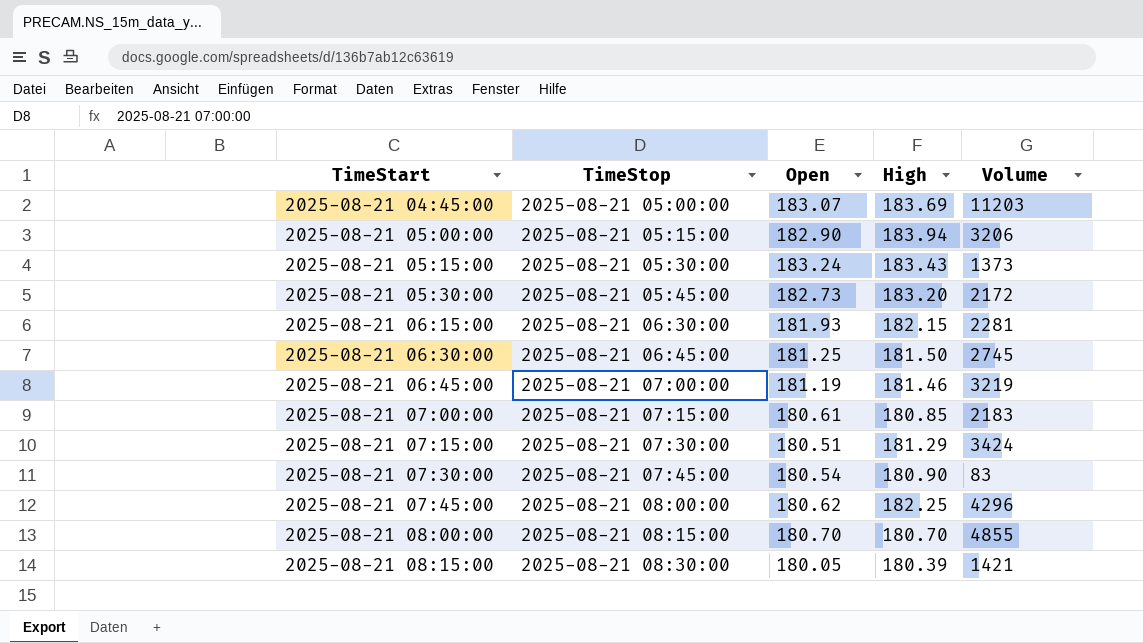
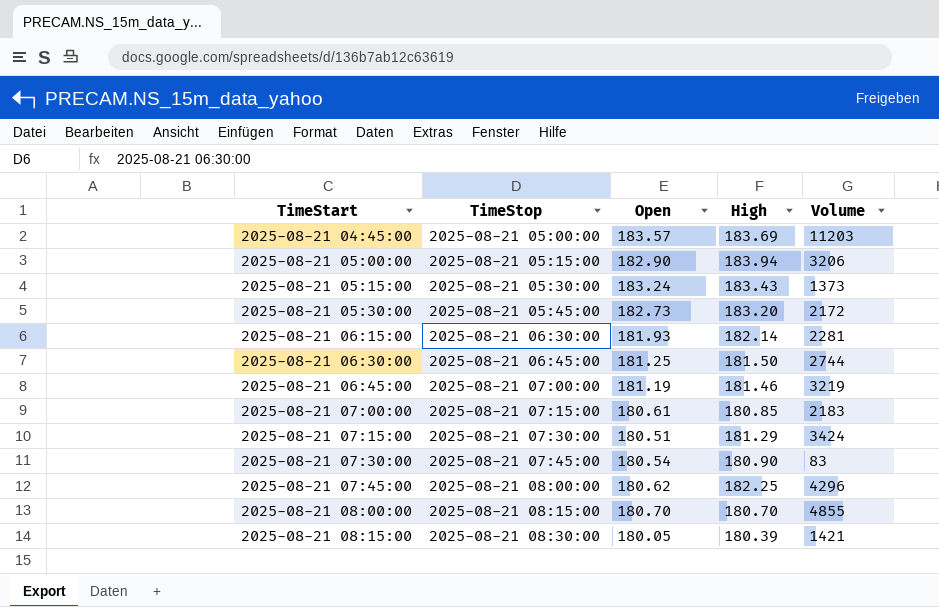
2025-08-21 04:45:00 | Open: 183.07 -> 183.57
2025-08-21 06:15:00 | High: 182.15 -> 182.14
2025-08-21 06:30:00 | Volume: 2745 -> 2744

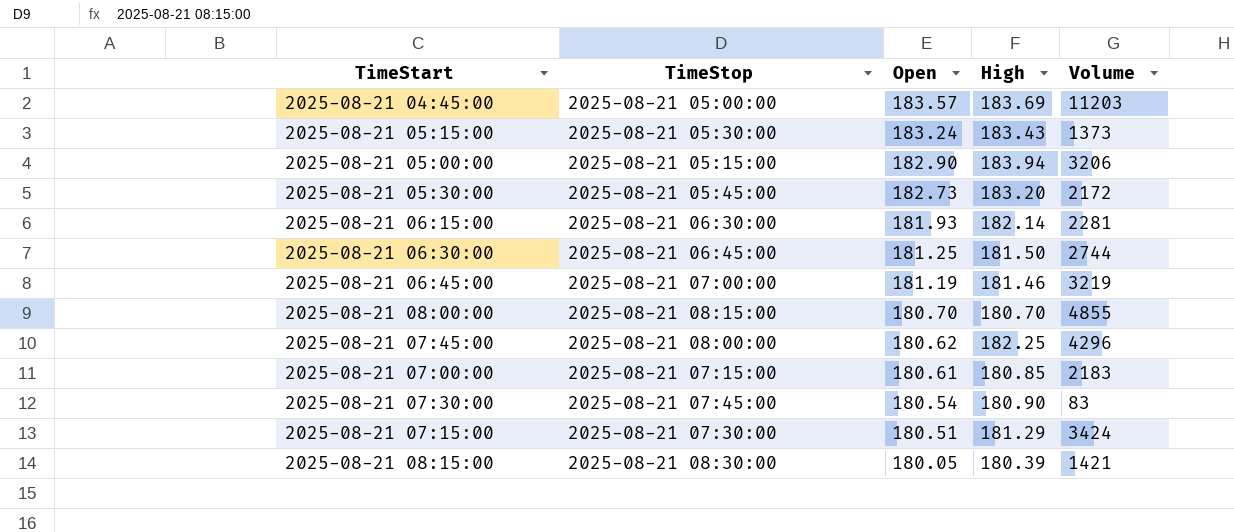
row order: TimeStart ascending -> Open descending

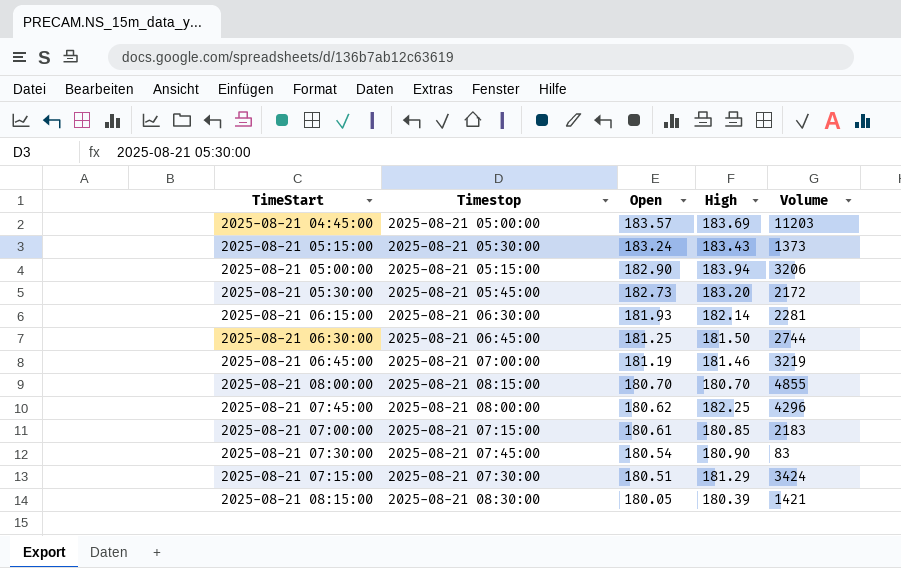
column name: TimeStop -> Timestop

